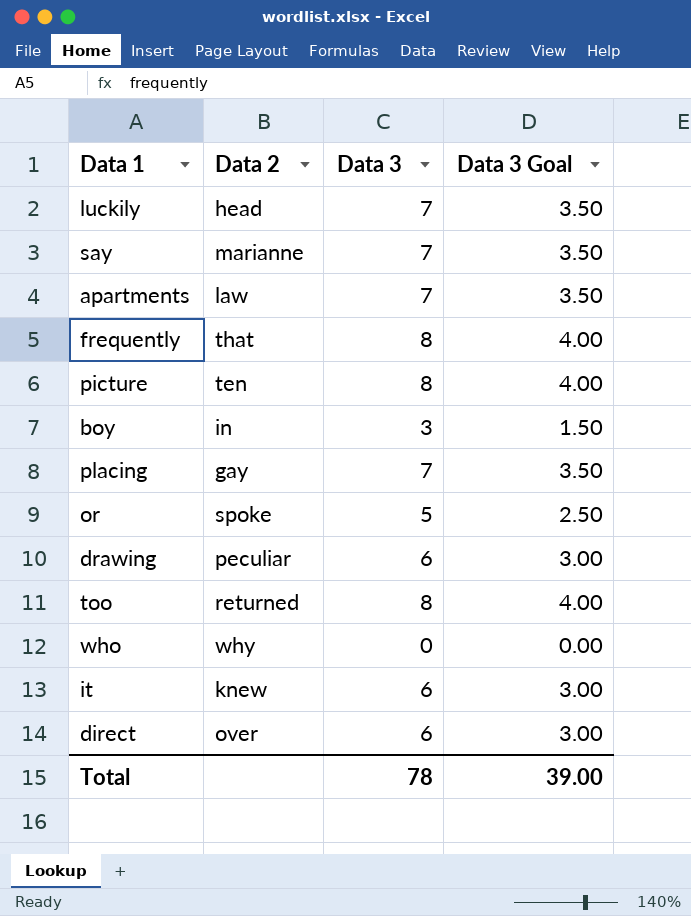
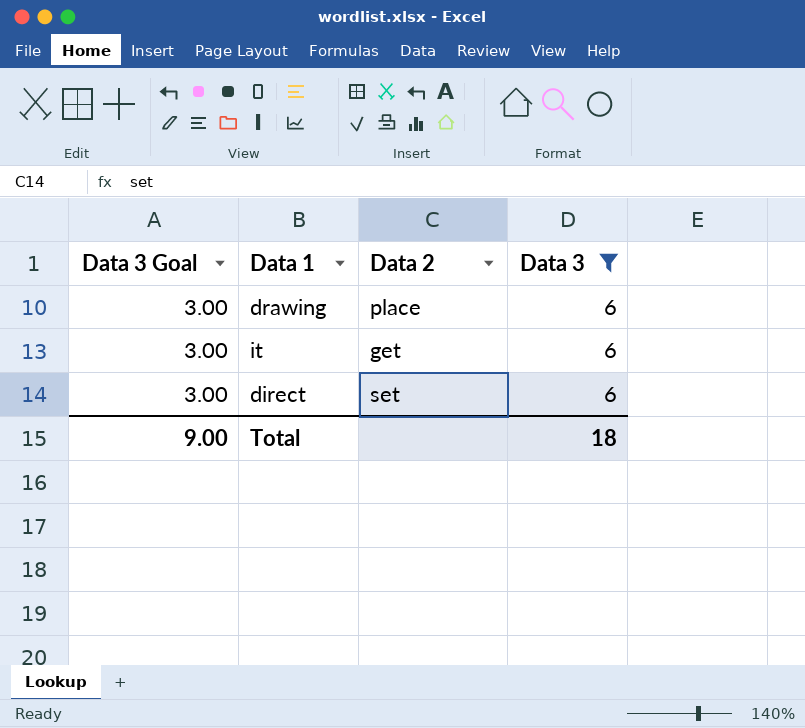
filter: none -> Data 3 = 6
column Data 3 Goal | position: 4 -> 1
drawing | Data 2: peculiar -> place
it | Data 2: knew -> get
direct | Data 2: over -> set
Total | Data 3 Goal: 39.00 -> 9.00
Total | Data 3: 78 -> 18

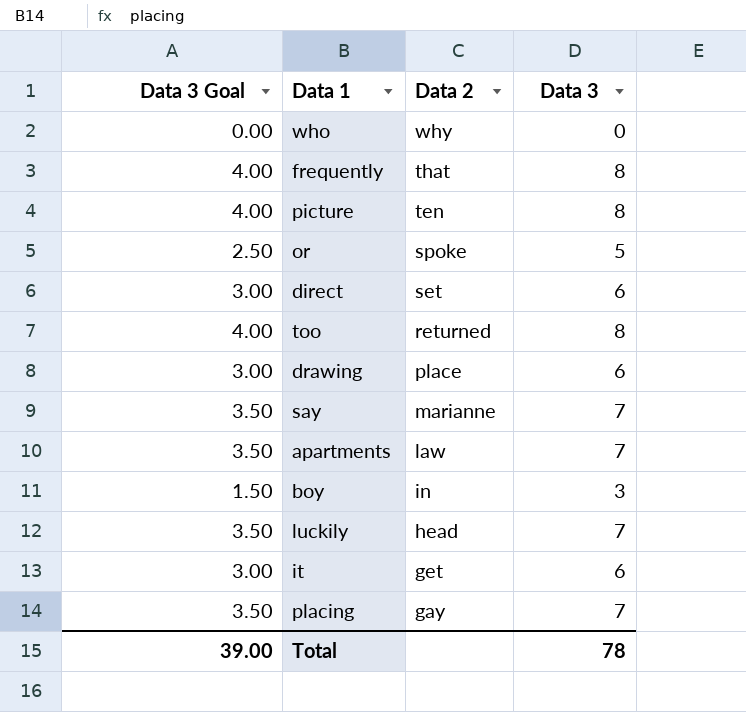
filter: Data 3 = 6 -> none
row order: none -> Data 2 descending
Total | Data 3 Goal: 9.00 -> 39.00
Total | Data 3: 18 -> 78

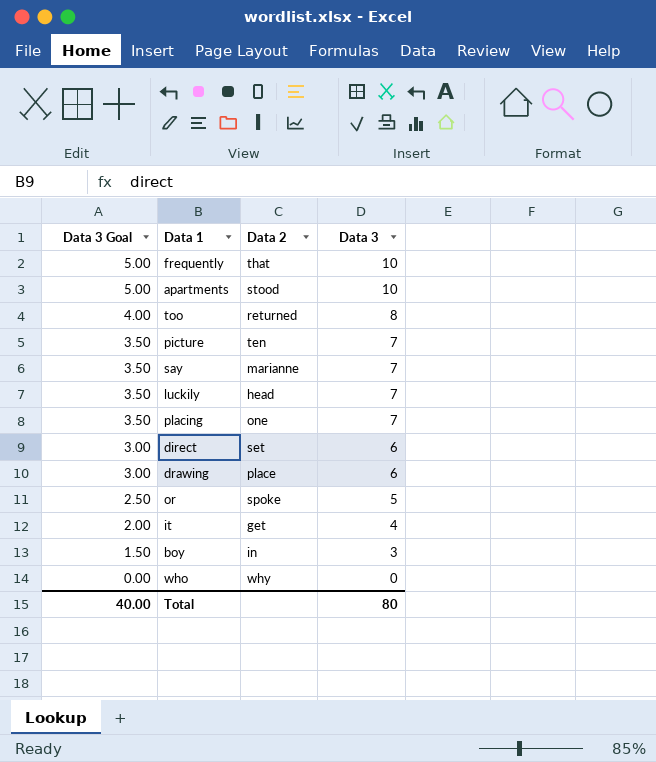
row order: Data 2 descending -> Data 3 Goal descending
frequently | Data 3 Goal: 4.00 -> 5.00
frequently | Data 3: 8 -> 10
apartments | Data 3 Goal: 3.50 -> 5.00
apartments | Data 2: law -> stood
apartments | Data 3: 7 -> 10
picture | Data 3 Goal: 4.00 -> 3.50
picture | Data 3: 8 -> 7
placing | Data 2: gay -> one
it | Data 3 Goal: 3.00 -> 2.00
it | Data 3: 6 -> 4
Total | Data 3 Goal: 39.00 -> 40.00
Total | Data 3: 78 -> 80

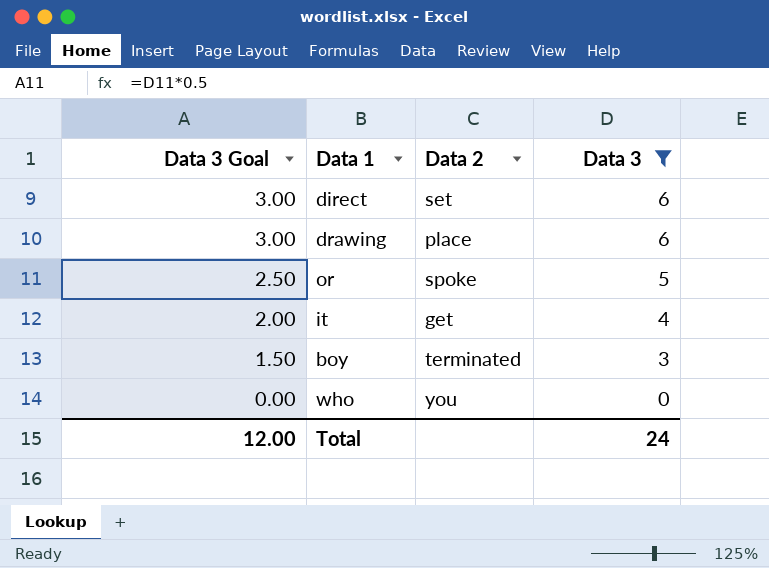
filter: none -> Data 3 <= 6
boy | Data 2: in -> terminated
who | Data 2: why -> you
Total | Data 3 Goal: 40.00 -> 12.00
Total | Data 3: 80 -> 24

